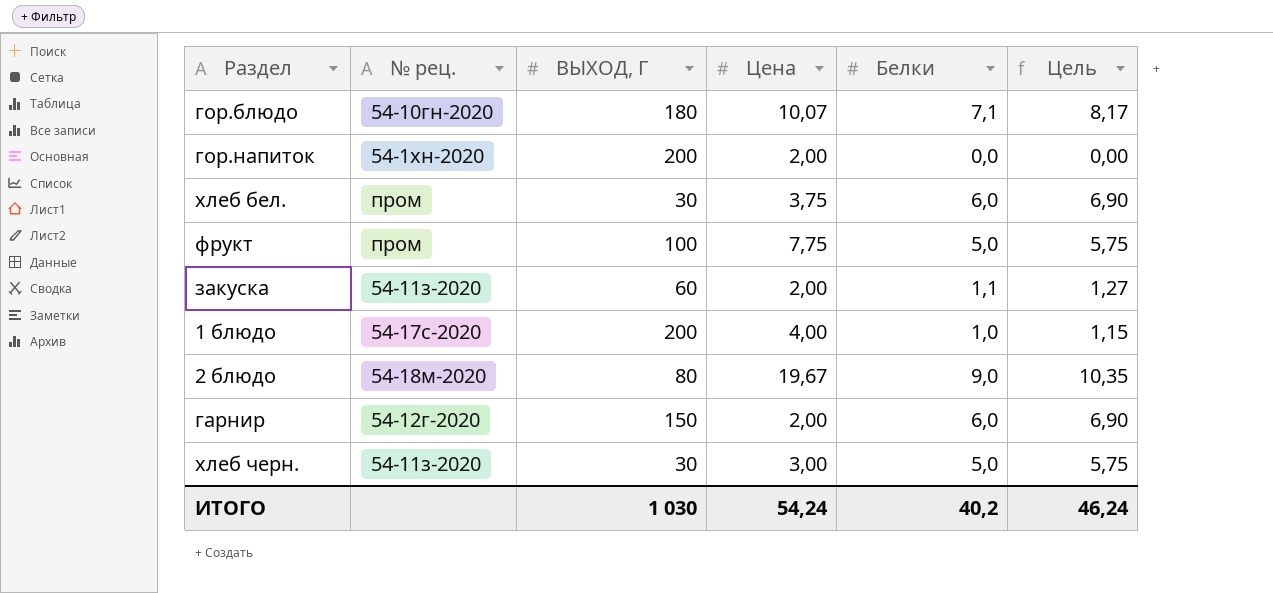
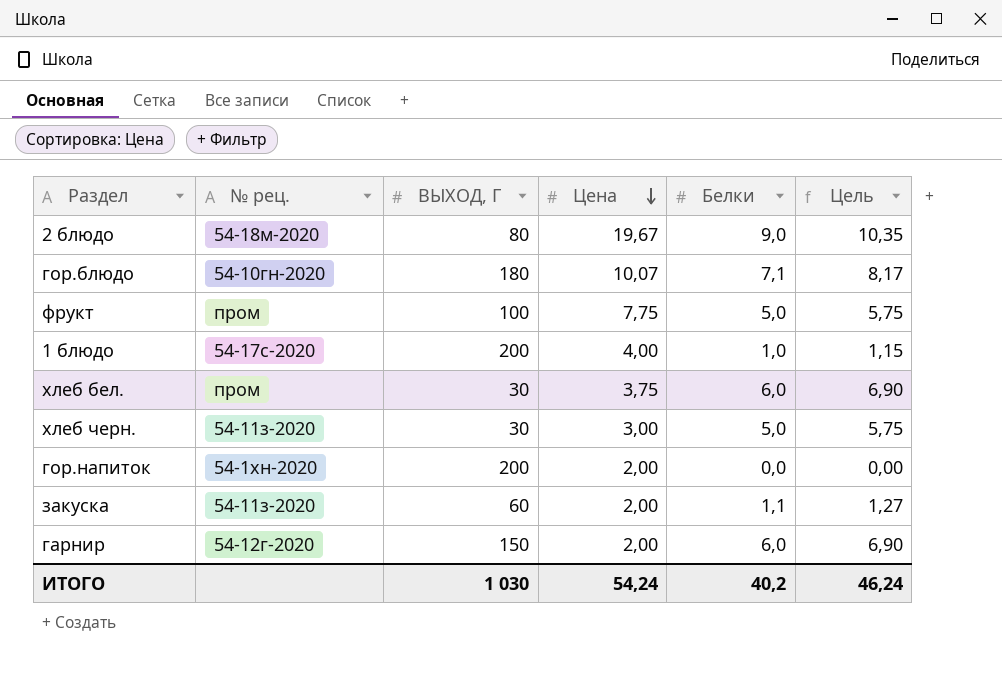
row order: none -> Цена descending

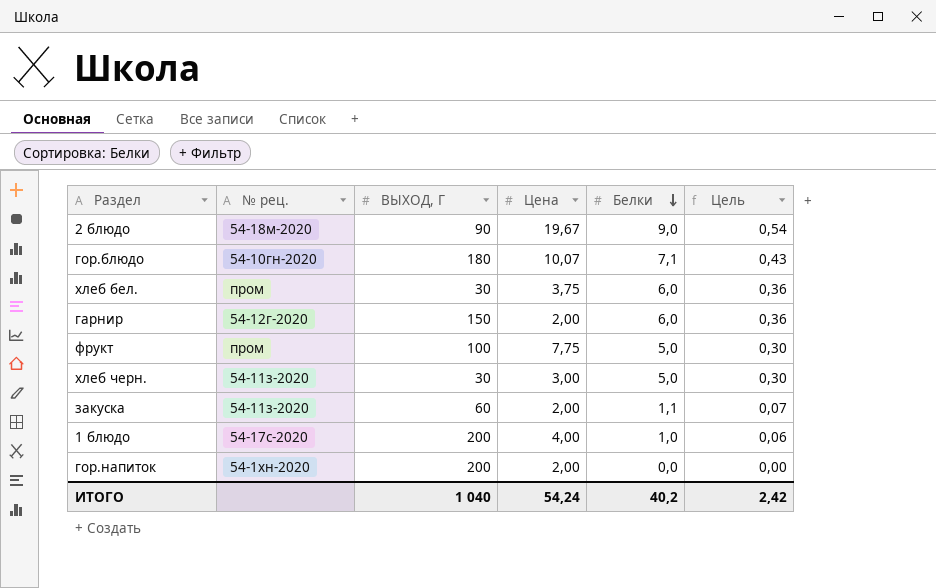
row order: Цена descending -> Белки descending
column Цель | formula: [Белки] * 1,15 -> [Белки] * 0,06
2 блюдо | ВЫХОД, Г: 80 -> 90
ИТОГО | ВЫХОД, Г: 1 030 -> 1 040
ИТОГО | Цель: 46,24 -> 2,42

